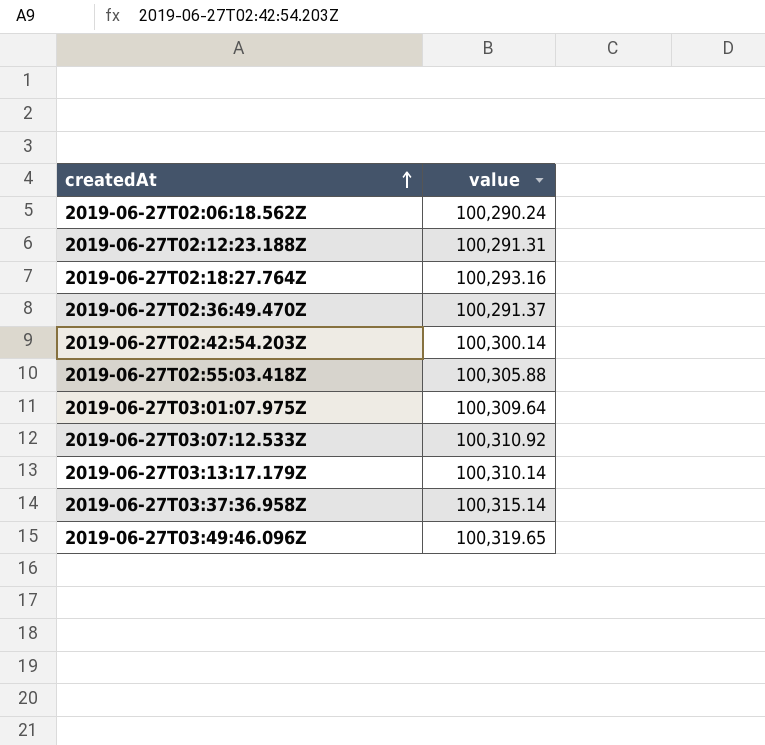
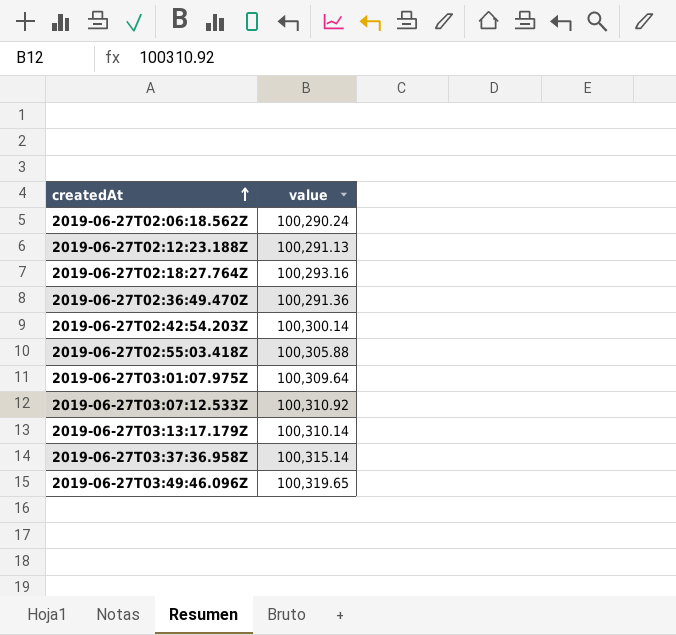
2019-06-27T02:12:23.188Z | value: 100,291.31 -> 100,291.13
2019-06-27T02:36:49.470Z | value: 100,291.37 -> 100,291.36

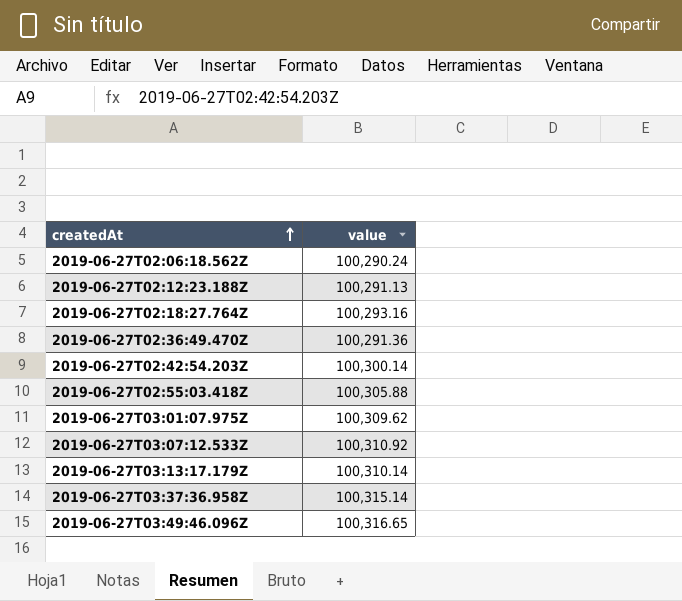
2019-06-27T03:01:07.975Z | value: 100,309.64 -> 100,309.62
2019-06-27T03:49:46.096Z | value: 100,319.65 -> 100,316.65

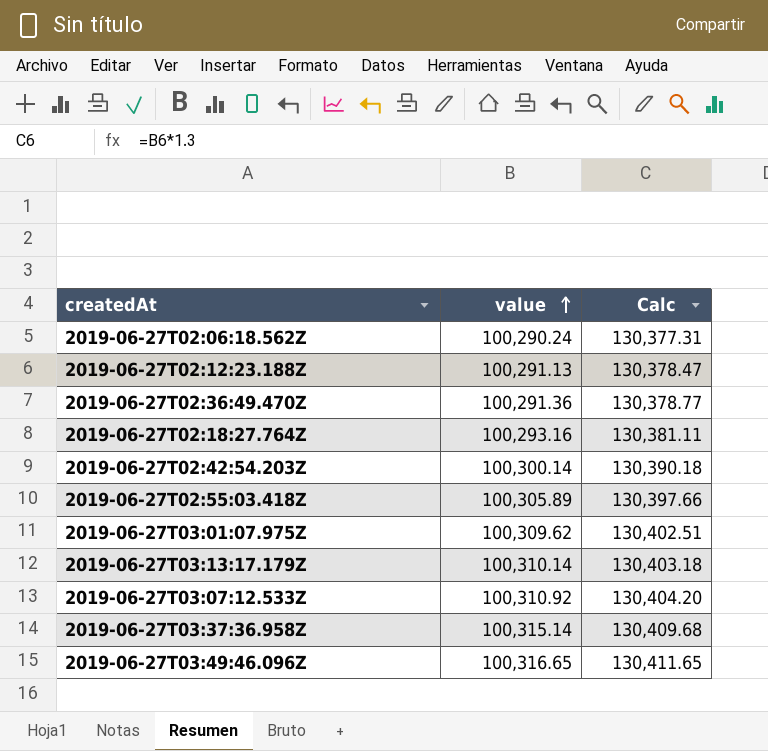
row order: createdAt ascending -> value ascending
column Calc | formula: none -> [value] * 1.3
2019-06-27T02:55:03.418Z | value: 100,305.88 -> 100,305.89

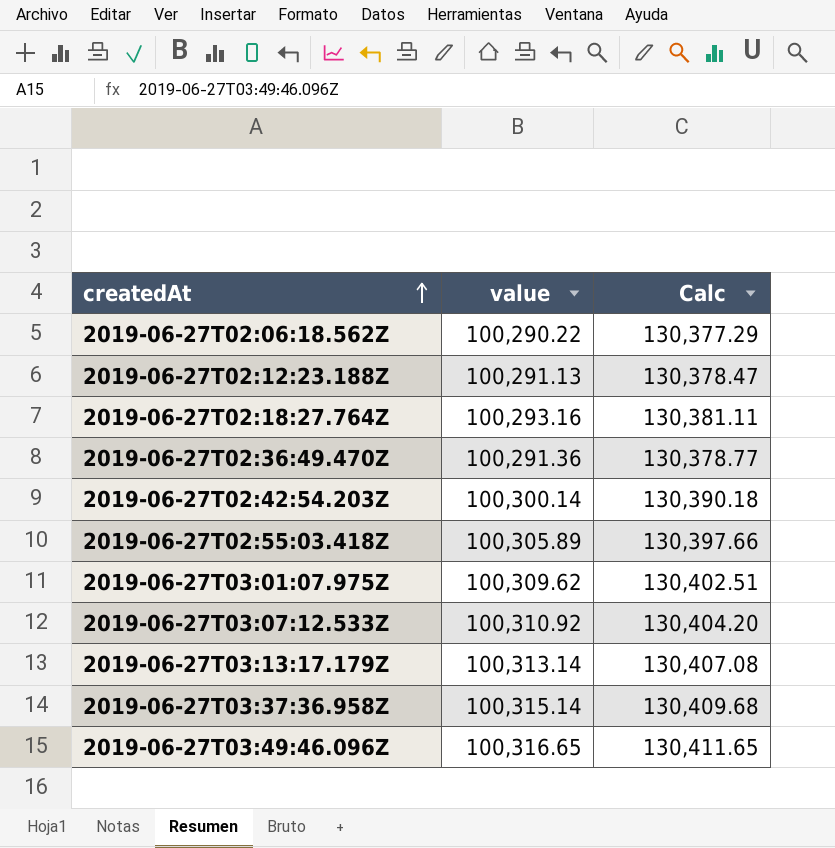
row order: value ascending -> createdAt ascending
2019-06-27T02:06:18.562Z | value: 100,290.24 -> 100,290.22
2019-06-27T02:06:18.562Z | Calc: 130,377.31 -> 130,377.29
2019-06-27T03:13:17.179Z | value: 100,310.14 -> 100,313.14
2019-06-27T03:13:17.179Z | Calc: 130,403.18 -> 130,407.08

